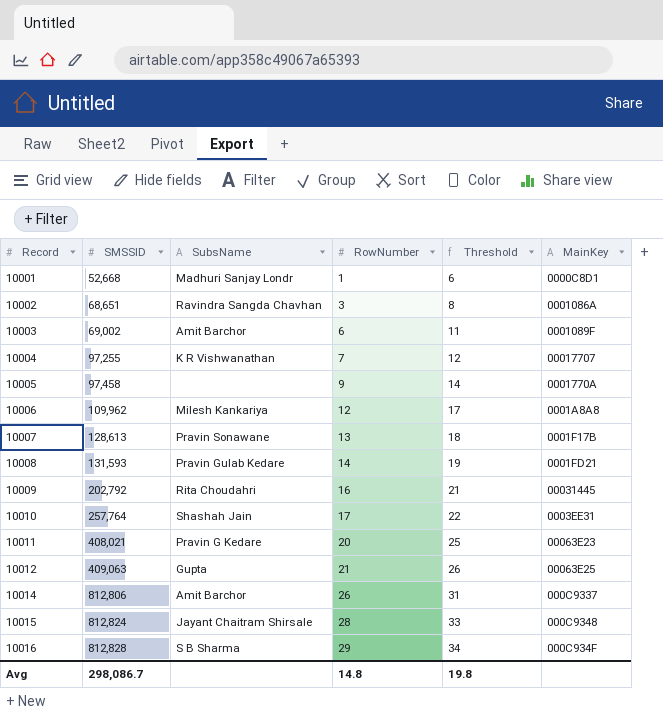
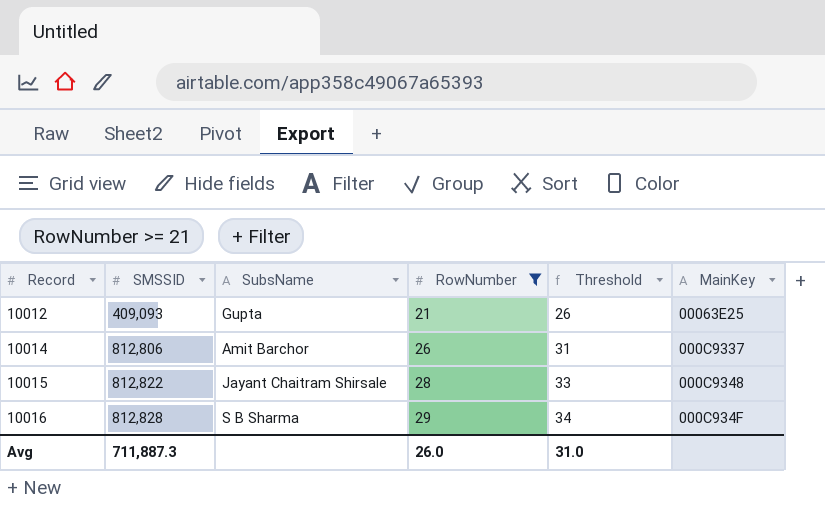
filter: none -> RowNumber >= 21
10012 | SMSSID: 409,063 -> 409,093
10015 | SMSSID: 812,824 -> 812,822
Avg | SMSSID: 298,086.7 -> 711,887.3
Avg | RowNumber: 14.8 -> 26.0
Avg | Threshold: 19.8 -> 31.0

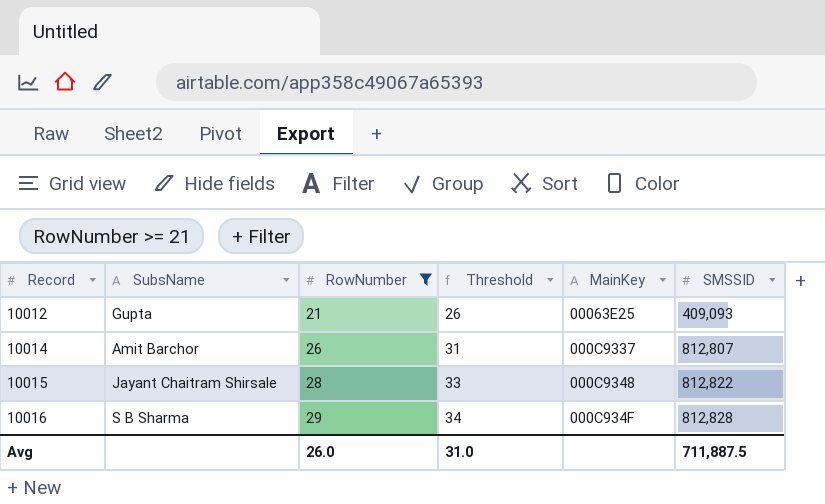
column SMSSID | position: 2 -> 6
10014 | SMSSID: 812,806 -> 812,807
Avg | SMSSID: 711,887.3 -> 711,887.5

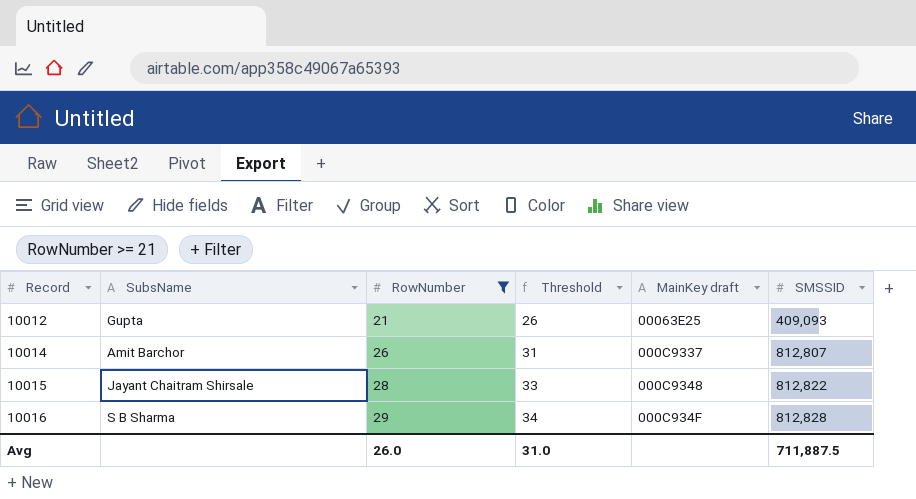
column name: MainKey -> MainKey draft

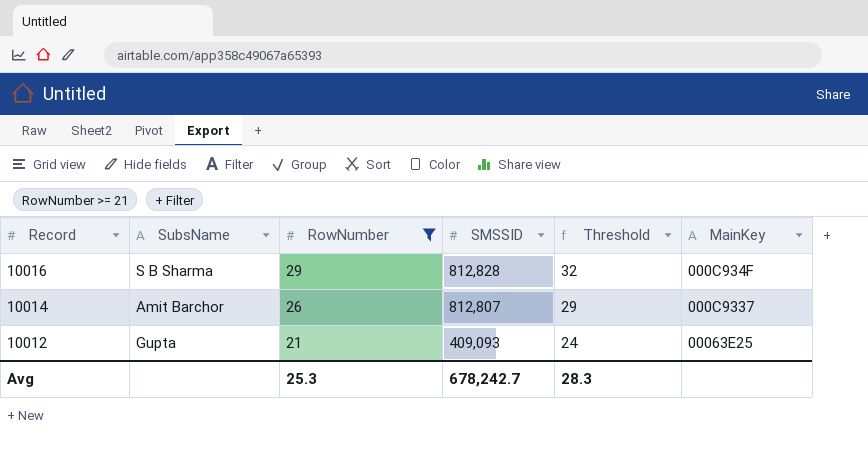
row order: Record ascending -> Record descending
column SMSSID | position: 6 -> 4
column Threshold | formula: [RowNumber] + 5 -> [RowNumber] + 3
column name: MainKey draft -> MainKey
row 10015: Jayant Chaitram Shirsale | 28 | 33 | 000C9348 | 812,822 -> none
Avg | RowNumber: 26.0 -> 25.3
Avg | SMSSID: 711,887.5 -> 678,242.7
Avg | Threshold: 31.0 -> 28.3

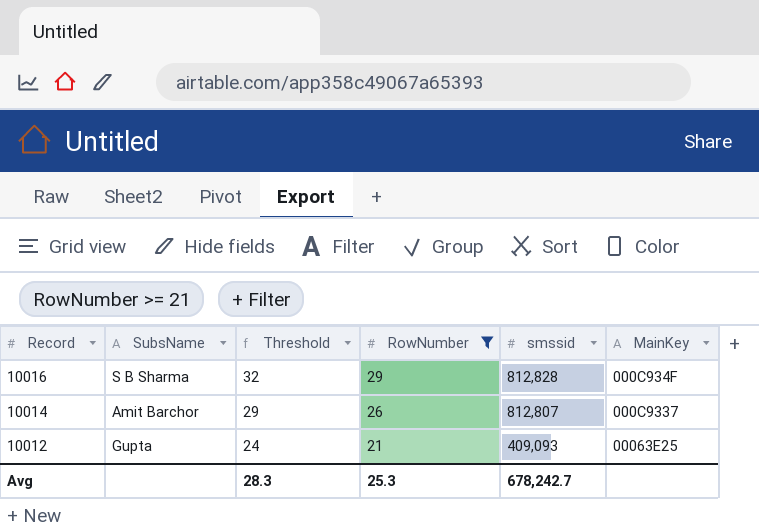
column Threshold | position: 5 -> 3
column name: SMSSID -> smssid

